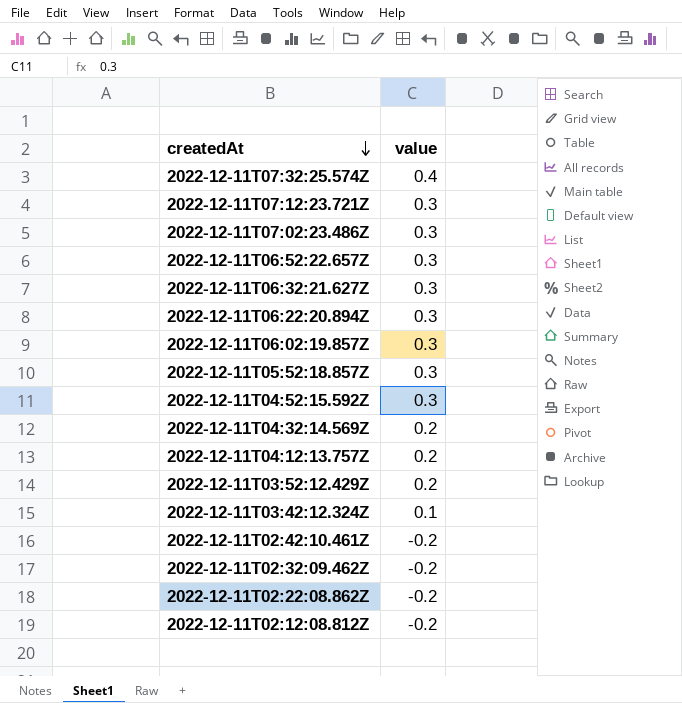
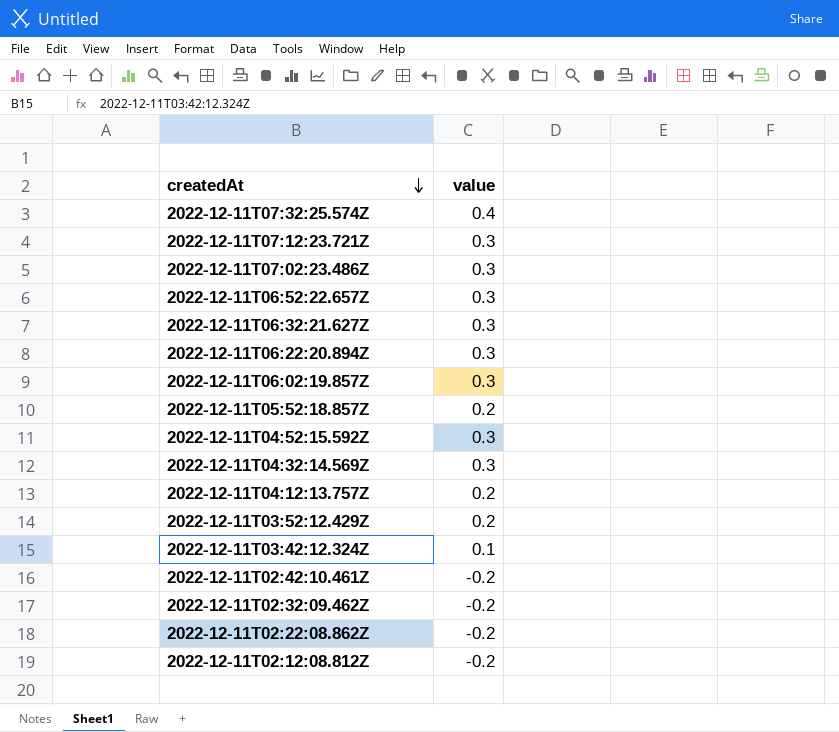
2022-12-11T05:52:18.857Z | value: 0.3 -> 0.2
2022-12-11T04:32:14.569Z | value: 0.2 -> 0.3

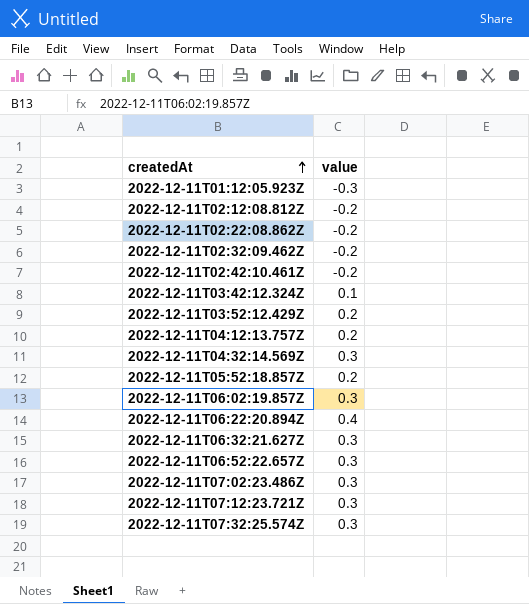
row order: createdAt descending -> createdAt ascending
row 2022-12-11T04:52:15.592Z: 0.3 -> none
row 2022-12-11T01:12:05.923Z: none -> -0.3
2022-12-11T06:22:20.894Z | value: 0.3 -> 0.4
2022-12-11T07:32:25.574Z | value: 0.4 -> 0.3

